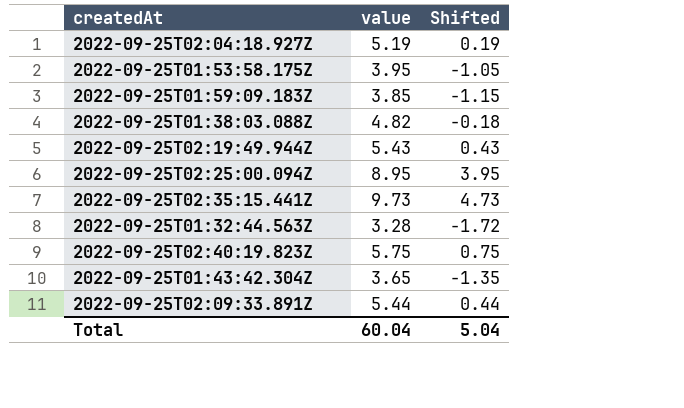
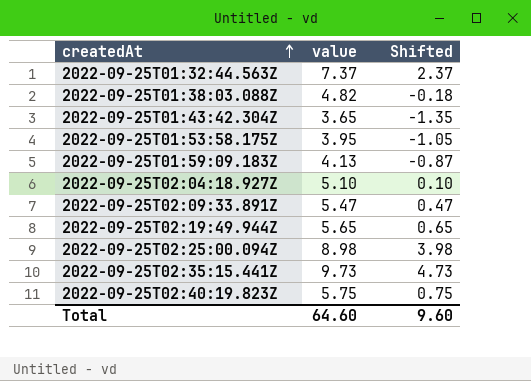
row order: none -> createdAt ascending
2022-09-25T01:32:44.563Z | value: 3.28 -> 7.37
2022-09-25T01:32:44.563Z | Shifted: -1.72 -> 2.37
2022-09-25T01:59:09.183Z | value: 3.85 -> 4.13
2022-09-25T01:59:09.183Z | Shifted: -1.15 -> -0.87
2022-09-25T02:04:18.927Z | value: 5.19 -> 5.10
2022-09-25T02:04:18.927Z | Shifted: 0.19 -> 0.10
2022-09-25T02:09:33.891Z | value: 5.44 -> 5.47
2022-09-25T02:09:33.891Z | Shifted: 0.44 -> 0.47
2022-09-25T02:19:49.944Z | value: 5.43 -> 5.65
2022-09-25T02:19:49.944Z | Shifted: 0.43 -> 0.65
2022-09-25T02:25:00.094Z | value: 8.95 -> 8.98
2022-09-25T02:25:00.094Z | Shifted: 3.95 -> 3.98
Total | value: 60.04 -> 64.60
Total | Shifted: 5.04 -> 9.60

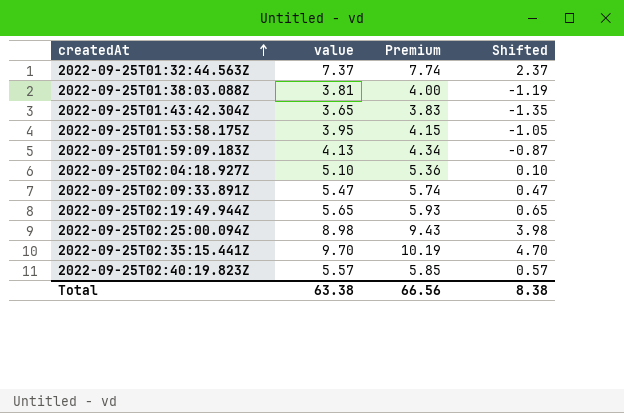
column Premium | formula: none -> [value] * 1.05
2022-09-25T01:38:03.088Z | value: 4.82 -> 3.81
2022-09-25T01:38:03.088Z | Shifted: -0.18 -> -1.19
2022-09-25T02:35:15.441Z | value: 9.73 -> 9.70
2022-09-25T02:35:15.441Z | Shifted: 4.73 -> 4.70
2022-09-25T02:40:19.823Z | value: 5.75 -> 5.57
2022-09-25T02:40:19.823Z | Shifted: 0.75 -> 0.57
Total | value: 64.60 -> 63.38
Total | Shifted: 9.60 -> 8.38

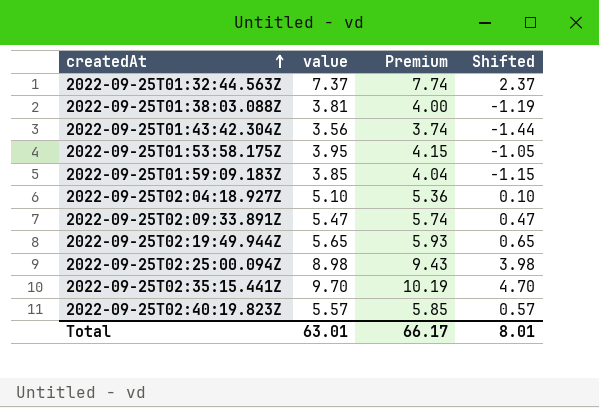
2022-09-25T01:43:42.304Z | value: 3.65 -> 3.56
2022-09-25T01:43:42.304Z | Premium: 3.83 -> 3.74
2022-09-25T01:43:42.304Z | Shifted: -1.35 -> -1.44
2022-09-25T01:59:09.183Z | value: 4.13 -> 3.85
2022-09-25T01:59:09.183Z | Premium: 4.34 -> 4.04
2022-09-25T01:59:09.183Z | Shifted: -0.87 -> -1.15
Total | value: 63.38 -> 63.01
Total | Premium: 66.56 -> 66.17
Total | Shifted: 8.38 -> 8.01

